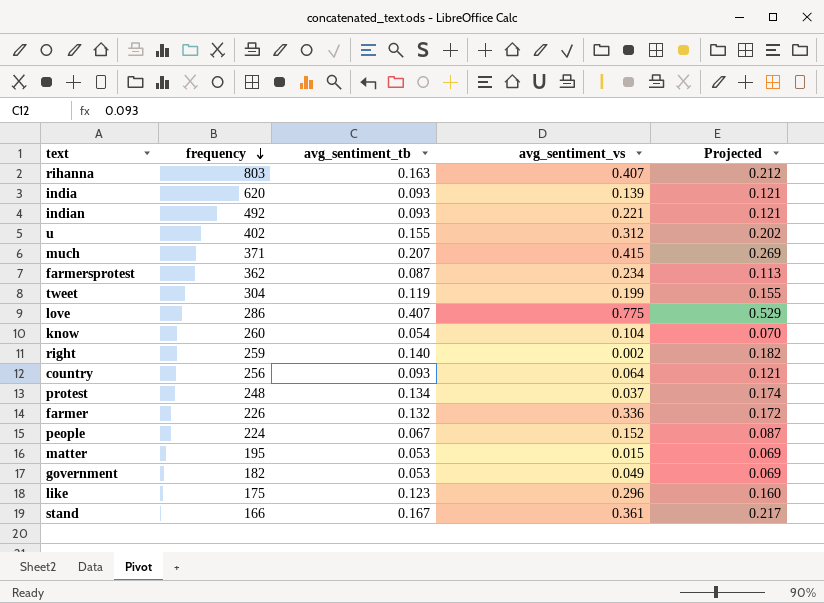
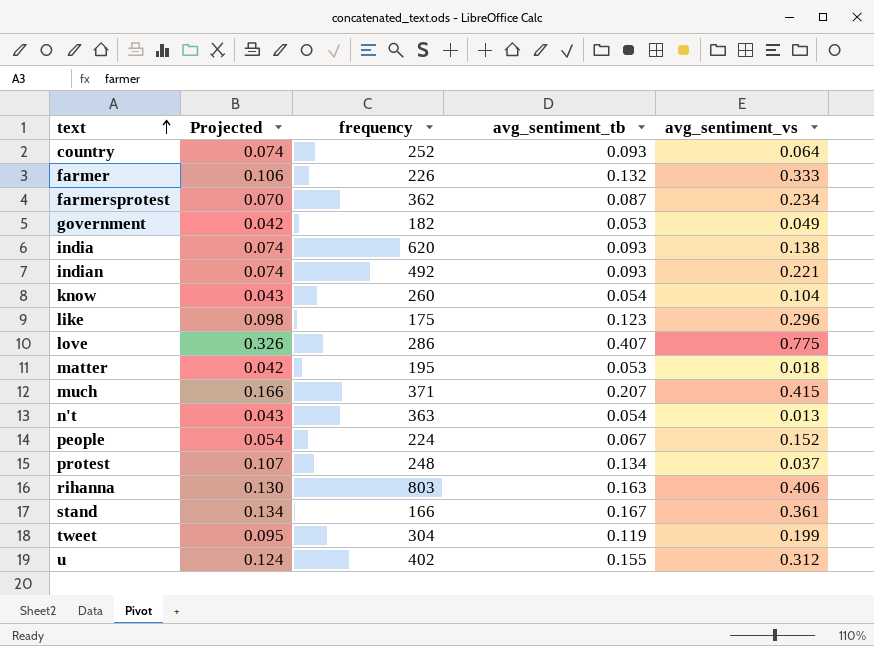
row order: frequency descending -> text ascending
column Projected | formula: [avg_sentiment_tb] * 1.3 -> [avg_sentiment_tb] * 0.8
column Projected | position: 5 -> 2
row right: 259 | 0.140 | 0.002 | 0.182 -> none
country | frequency: 256 -> 252
farmer | avg_sentiment_vs: 0.336 -> 0.333
india | avg_sentiment_vs: 0.139 -> 0.138
matter | avg_sentiment_vs: 0.015 -> 0.018
row n't: none -> 0.043 | 363 | 0.054 | 0.013
rihanna | avg_sentiment_vs: 0.407 -> 0.406

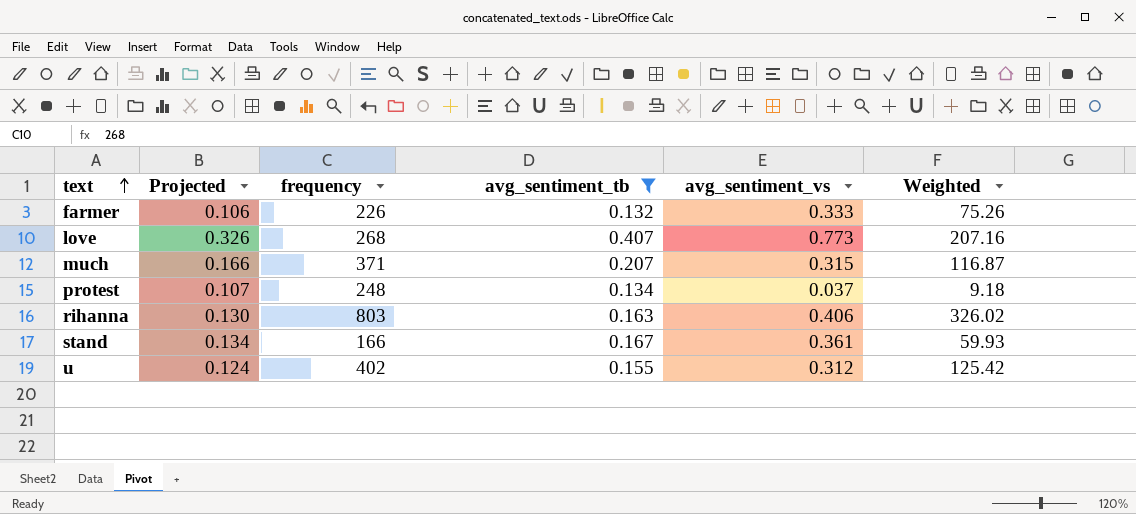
filter: none -> avg_sentiment_tb >= 0.132
column Weighted | formula: none -> [frequency] * [avg_sentiment_vs]
love | frequency: 286 -> 268
love | avg_sentiment_vs: 0.775 -> 0.773
much | avg_sentiment_vs: 0.415 -> 0.315

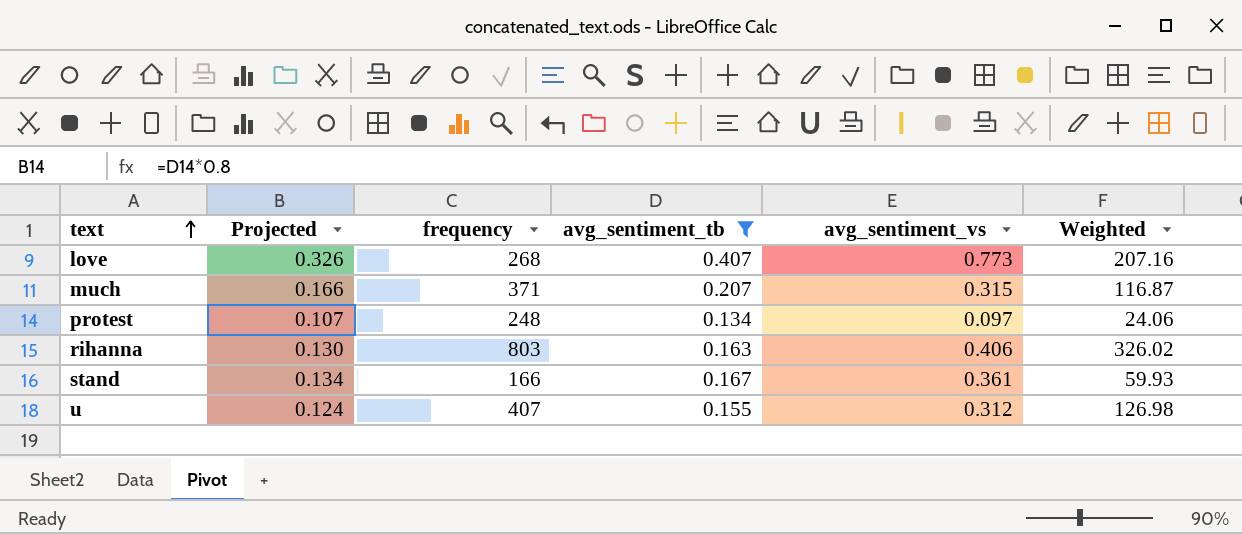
row farmer: 0.106 | 226 | 0.132 | 0.333 | 75.26 -> none
protest | avg_sentiment_vs: 0.037 -> 0.097
protest | Weighted: 9.18 -> 24.06
u | frequency: 402 -> 407
u | Weighted: 125.42 -> 126.98

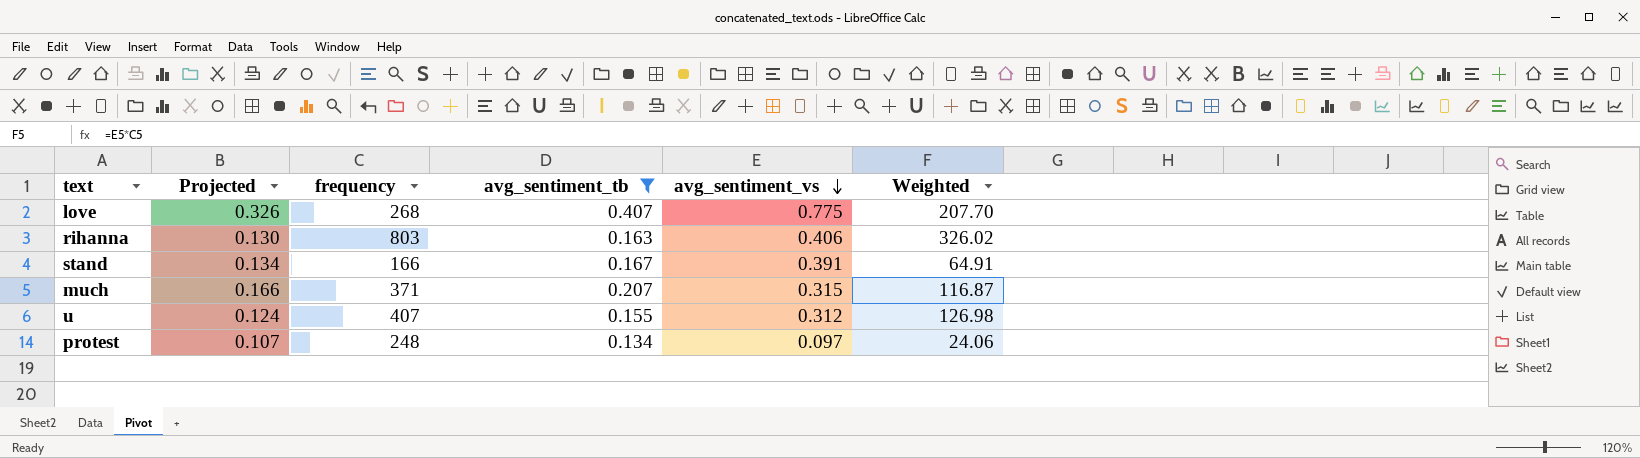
row order: text ascending -> avg_sentiment_vs descending
love | avg_sentiment_vs: 0.773 -> 0.775
love | Weighted: 207.16 -> 207.70
stand | avg_sentiment_vs: 0.361 -> 0.391
stand | Weighted: 59.93 -> 64.91

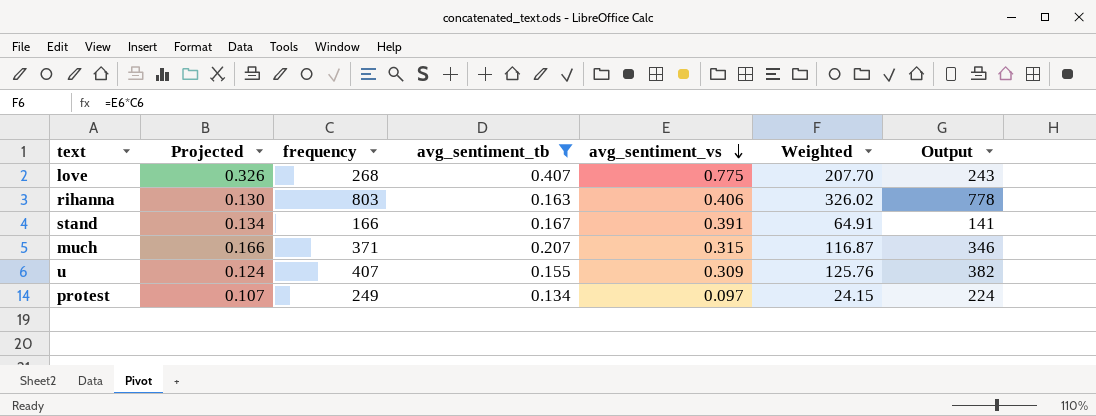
column Output | formula: none -> [frequency] - 25
u | avg_sentiment_vs: 0.312 -> 0.309
u | Weighted: 126.98 -> 125.76
protest | frequency: 248 -> 249
protest | Weighted: 24.06 -> 24.15

